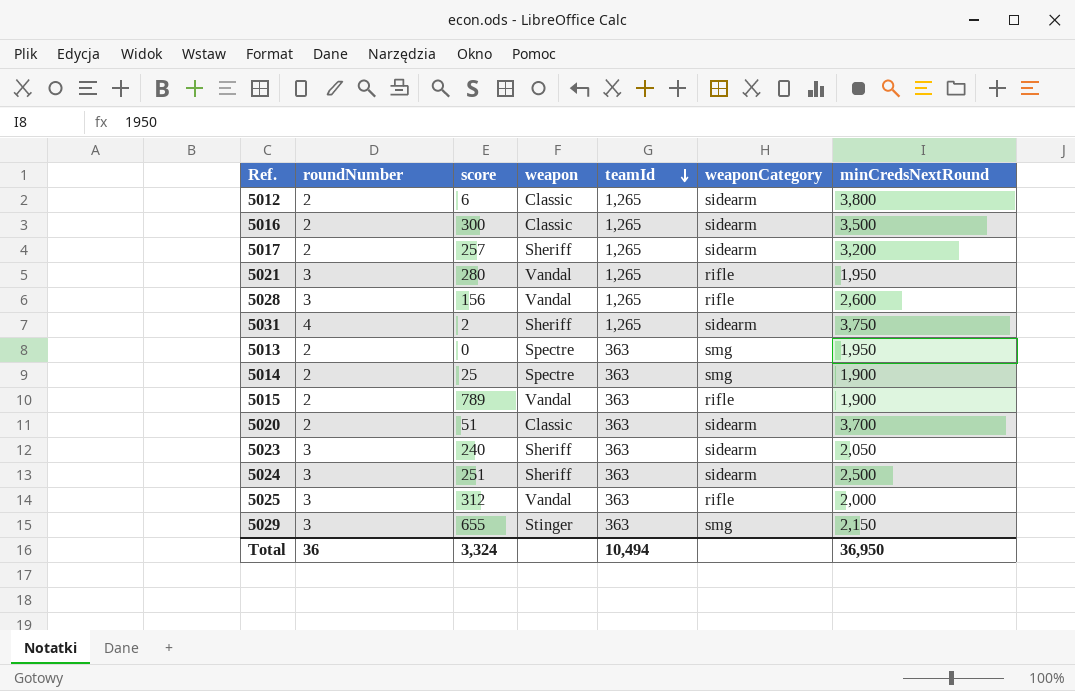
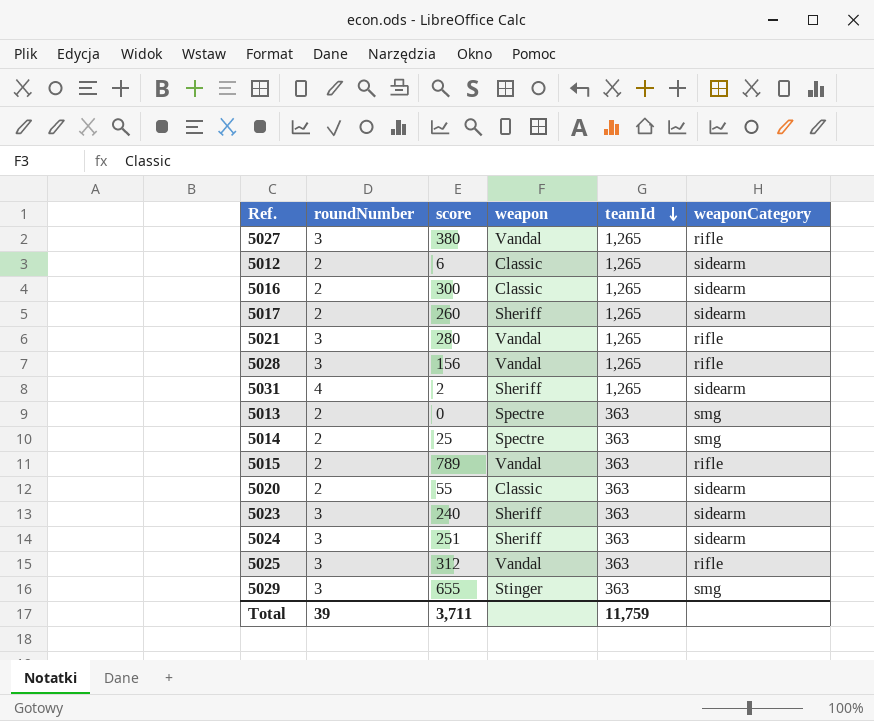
column minCredsNextRound | position: 7 -> none
row 5027: none -> 3 | 380 | Vandal | 1,265 | rifle
5017 | score: 257 -> 260
5020 | score: 51 -> 55
Total | roundNumber: 36 -> 39
Total | score: 3,324 -> 3,711
Total | teamId: 10,494 -> 11,759

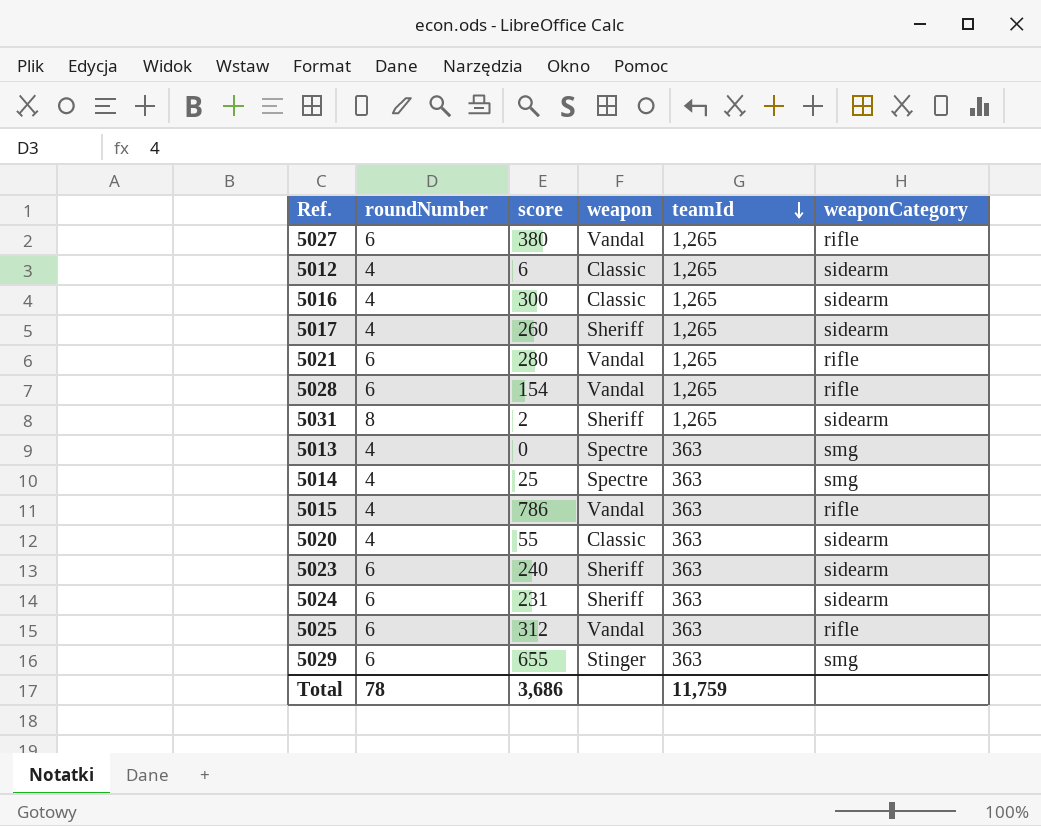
5027 | roundNumber: 3 -> 6
5012 | roundNumber: 2 -> 4
5016 | roundNumber: 2 -> 4
5017 | roundNumber: 2 -> 4
5021 | roundNumber: 3 -> 6
5028 | roundNumber: 3 -> 6
5028 | score: 156 -> 154
5031 | roundNumber: 4 -> 8
5013 | roundNumber: 2 -> 4
5014 | roundNumber: 2 -> 4
5015 | roundNumber: 2 -> 4
5015 | score: 789 -> 786
5020 | roundNumber: 2 -> 4
5023 | roundNumber: 3 -> 6
5024 | roundNumber: 3 -> 6
5024 | score: 251 -> 231
5025 | roundNumber: 3 -> 6
5029 | roundNumber: 3 -> 6
Total | roundNumber: 39 -> 78
Total | score: 3,711 -> 3,686

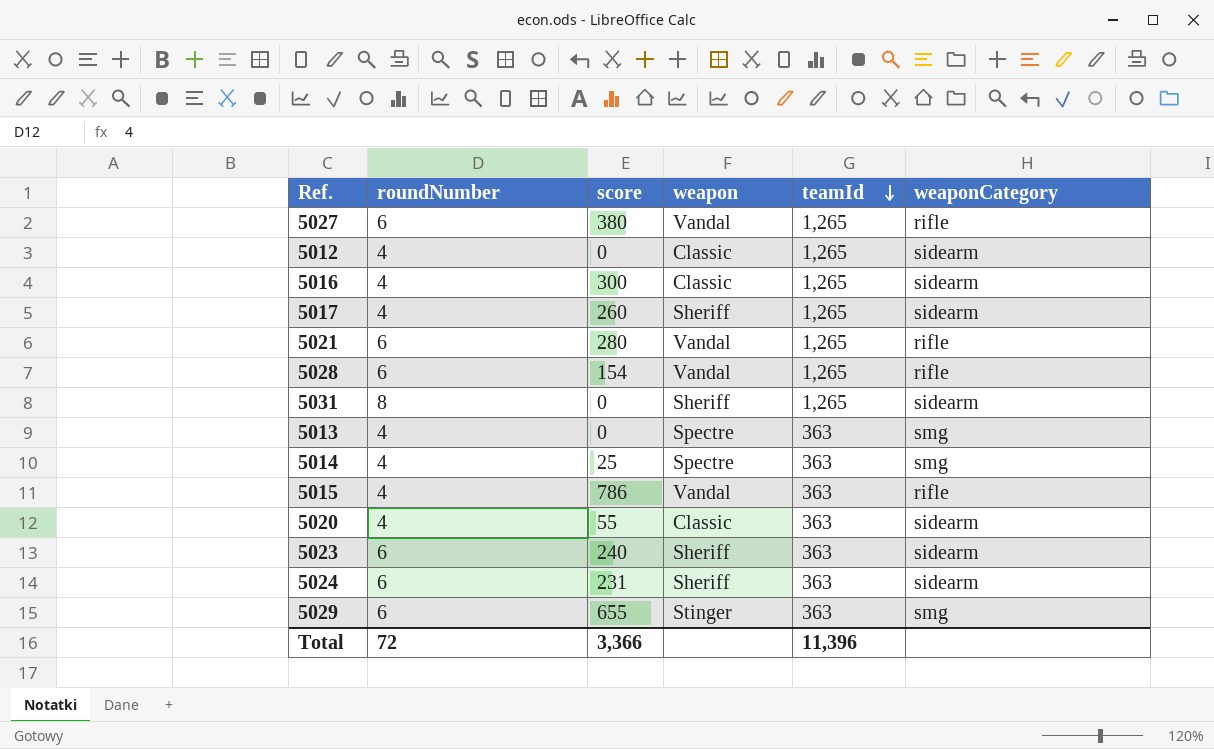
row 5025: 6 | 312 | Vandal | 363 | rifle -> none
5012 | score: 6 -> 0
5031 | score: 2 -> 0
Total | roundNumber: 78 -> 72
Total | score: 3,686 -> 3,366
Total | teamId: 11,759 -> 11,396

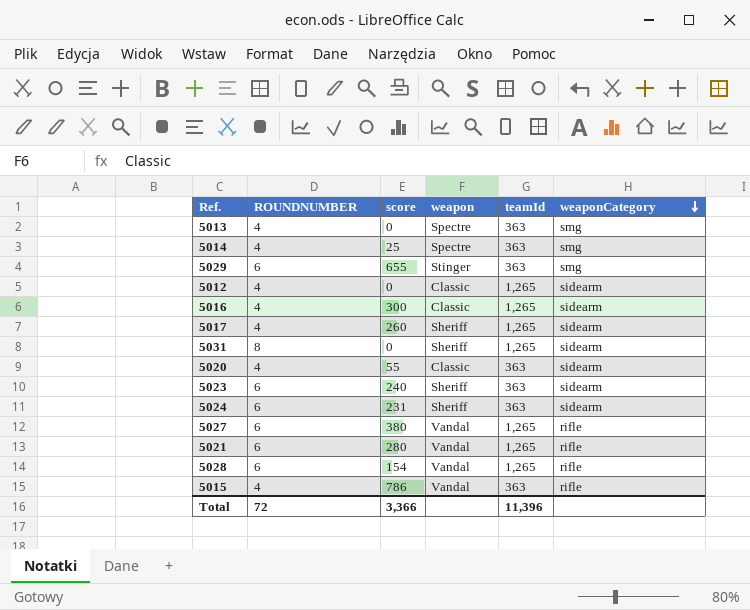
row order: teamId descending -> weaponCategory descending
column name: roundNumber -> ROUNDNUMBER

